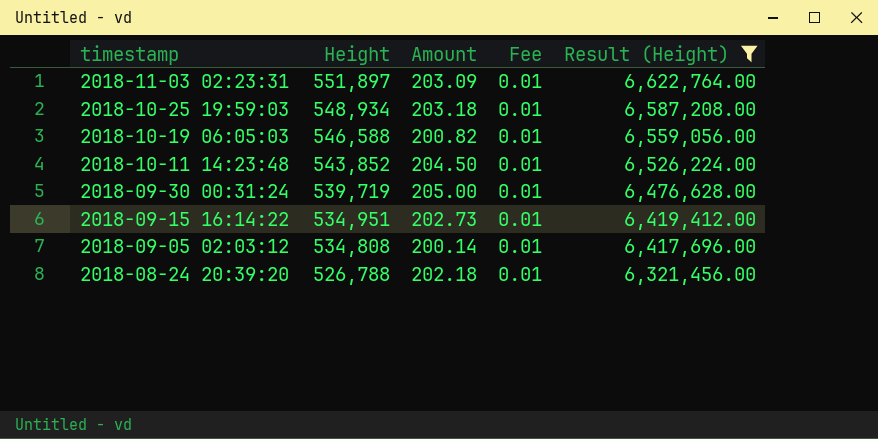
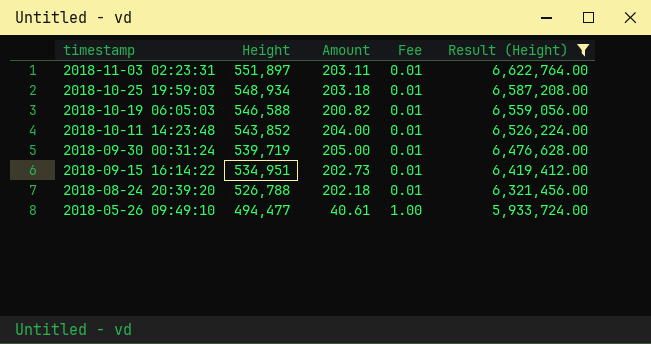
row 2018-09-05 02:03:12: 534,808 | 200.14 | 0.01 | 6,417,696.00 -> none
2018-11-03 02:23:31 | Amount: 203.09 -> 203.11
2018-10-11 14:23:48 | Amount: 204.50 -> 204.00
row 2018-05-26 09:49:10: none -> 494,477 | 40.61 | 1.00 | 5,933,724.00

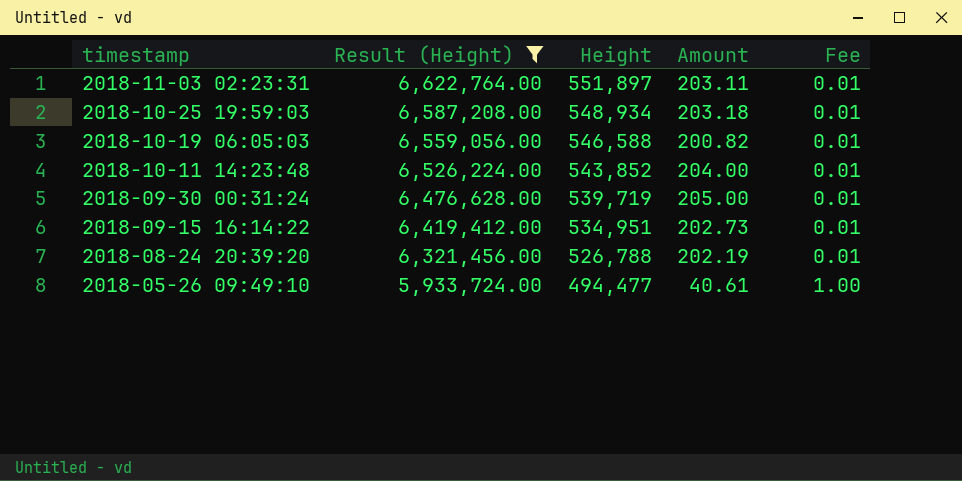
column Result (Height) | position: 5 -> 2
2018-08-24 20:39:20 | Amount: 202.18 -> 202.19

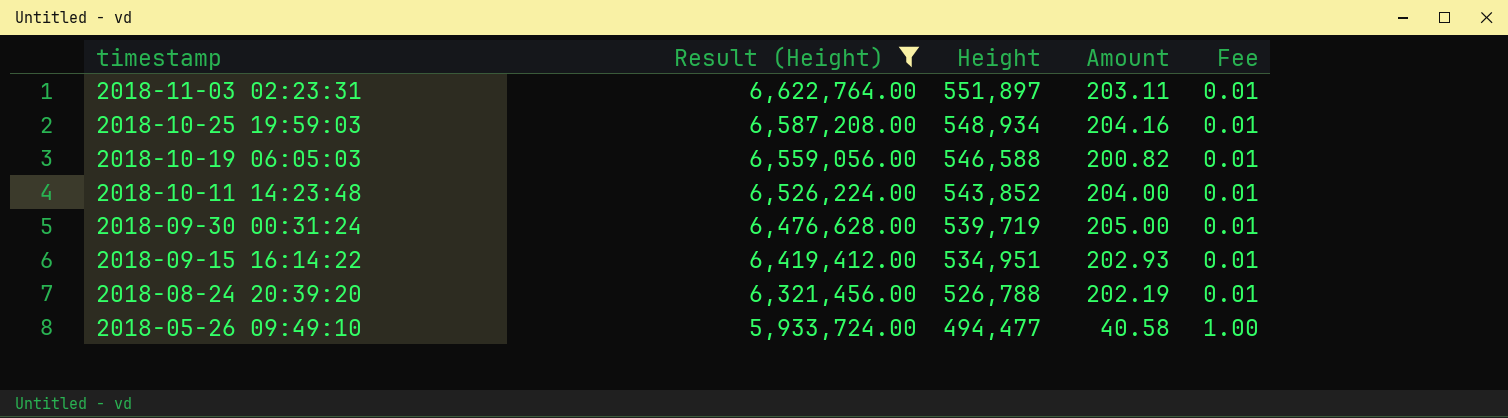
2018-10-25 19:59:03 | Amount: 203.18 -> 204.16
2018-09-15 16:14:22 | Amount: 202.73 -> 202.93
2018-05-26 09:49:10 | Amount: 40.61 -> 40.58

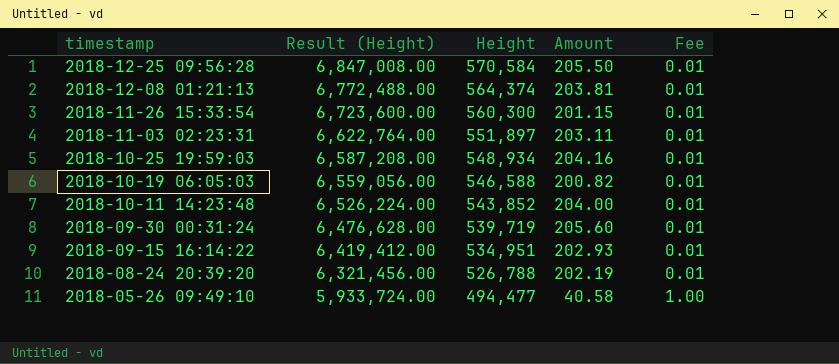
filter: Result (Height) <= 6,622,764.00 -> none
2018-09-30 00:31:24 | Amount: 205.00 -> 205.60

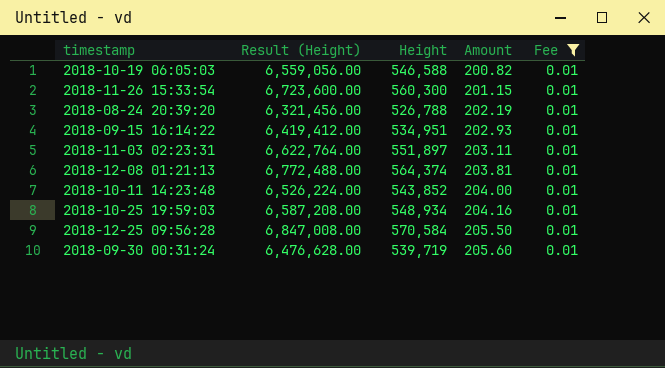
filter: none -> Fee = 0.01
row order: timestamp descending -> Amount ascending

